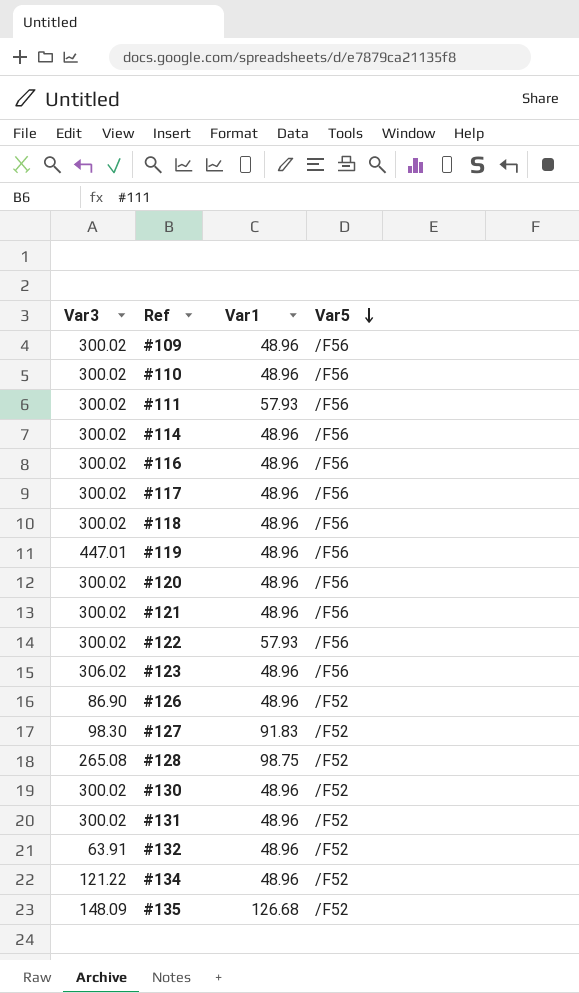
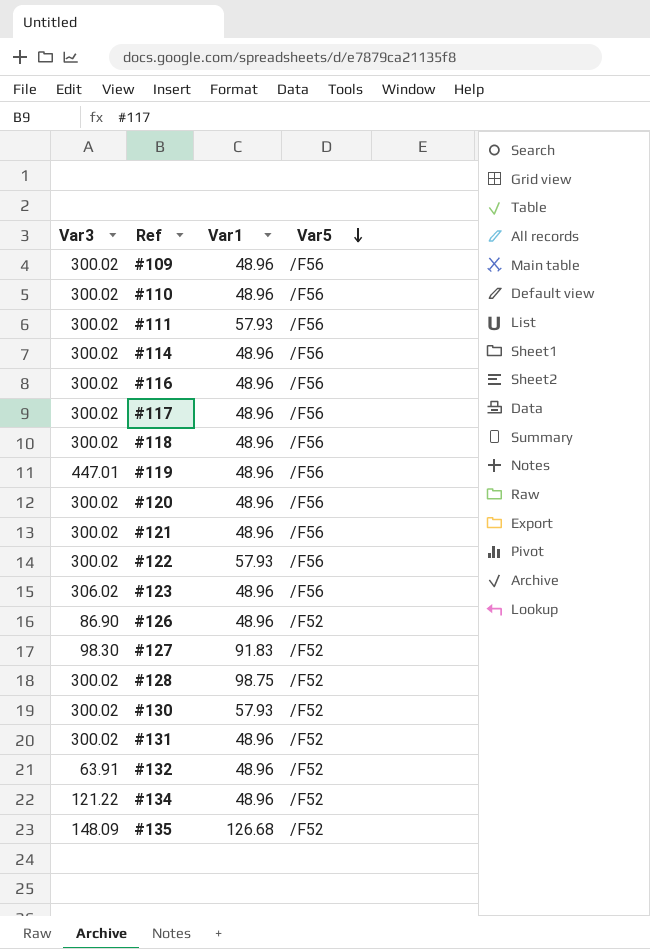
#128 | Var3: 265.08 -> 300.02
#130 | Var1: 48.96 -> 57.93

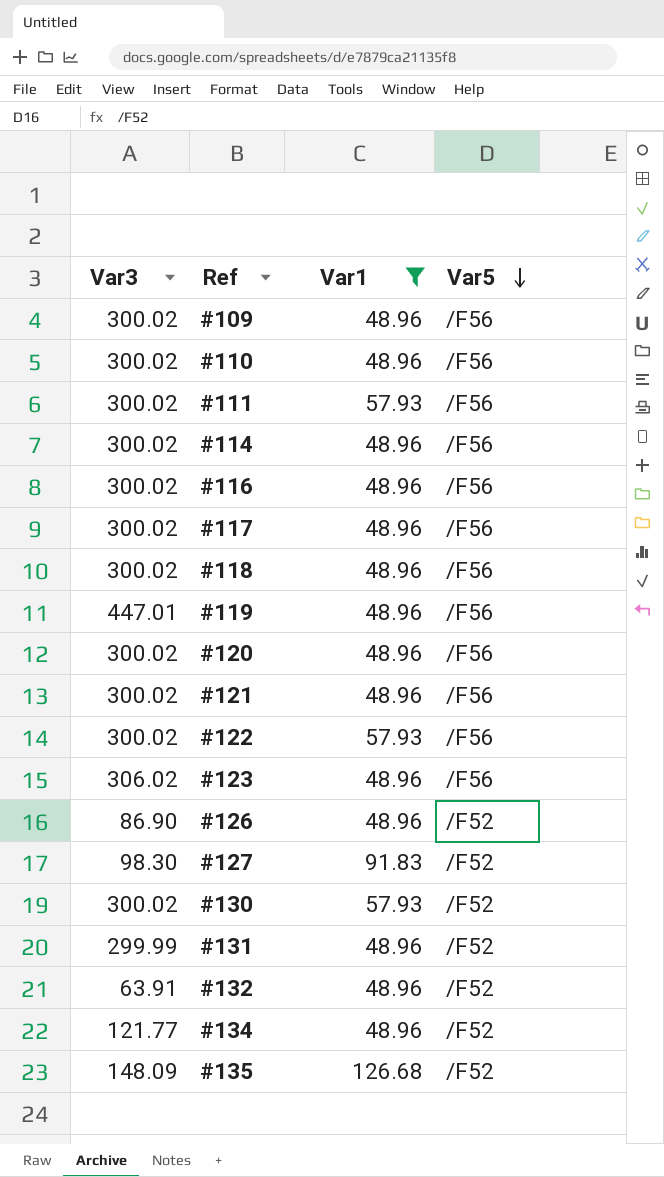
filter: none -> Var1 != 98.75
#131 | Var3: 300.02 -> 299.99
#134 | Var3: 121.22 -> 121.77

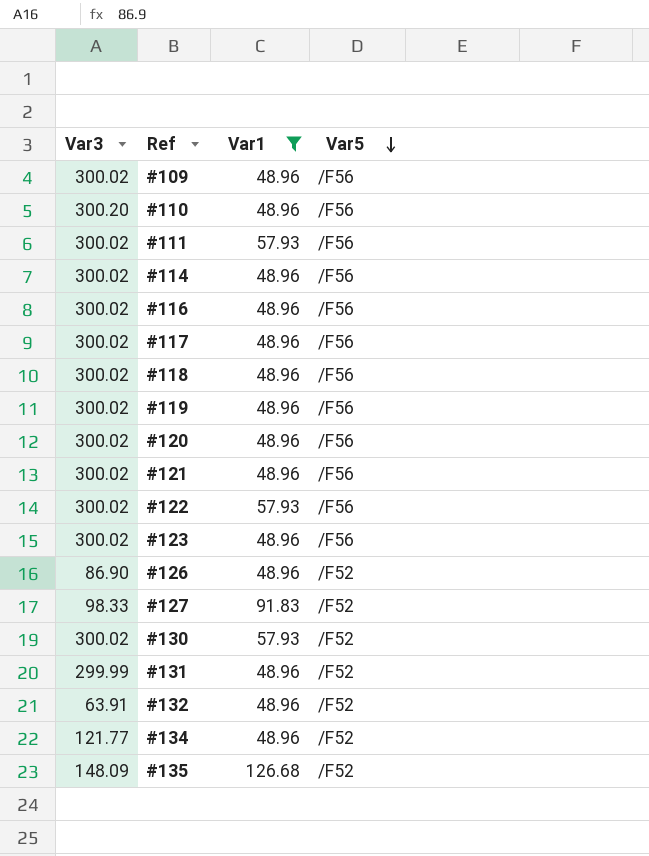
#110 | Var3: 300.02 -> 300.20
#119 | Var3: 447.01 -> 300.02
#123 | Var3: 306.02 -> 300.02
#127 | Var3: 98.30 -> 98.33

